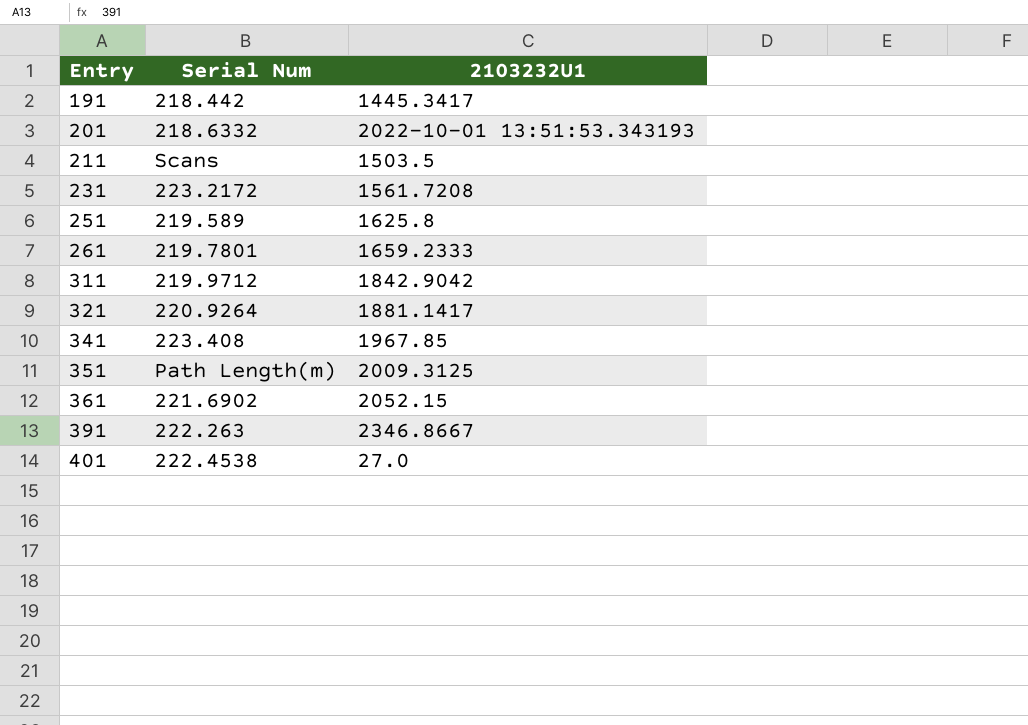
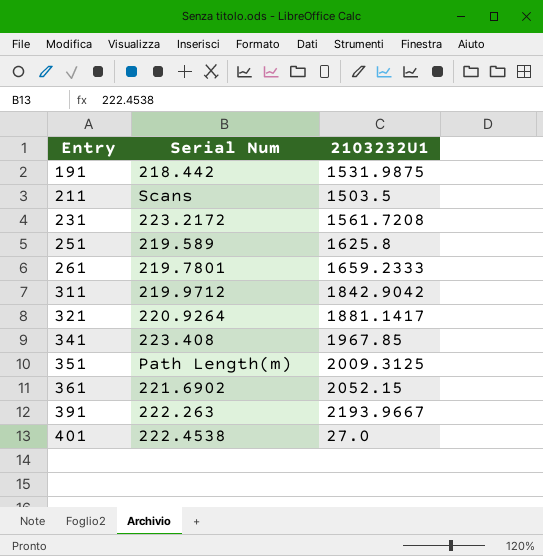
row 201: 218.6332 | 2022-10-01 13:51:53.343193 -> none
191 | 2103232U1: 1445.3417 -> 1531.9875
391 | 2103232U1: 2346.8667 -> 2193.9667

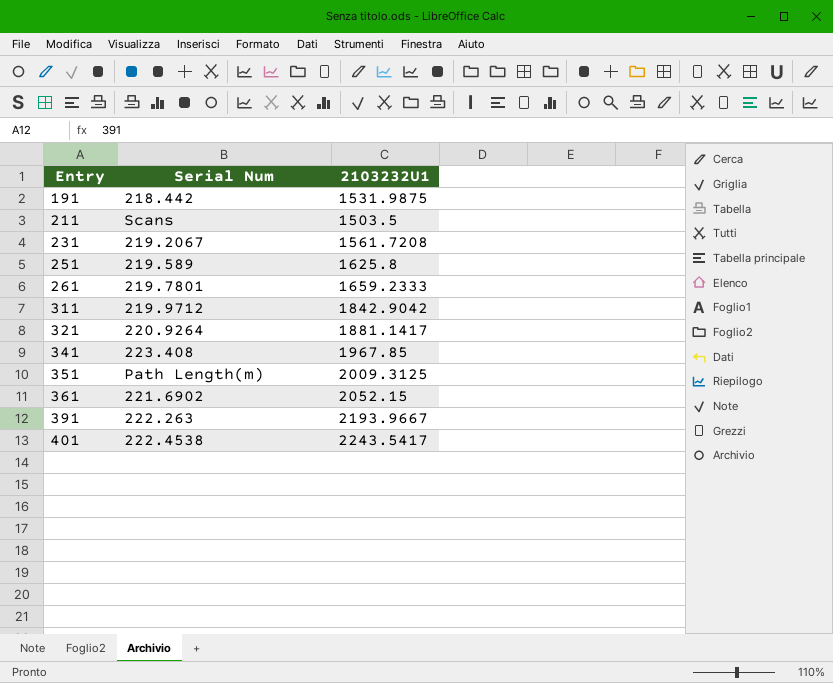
231 | Serial Num: 223.2172 -> 219.2067
401 | 2103232U1: 27.0 -> 2243.5417

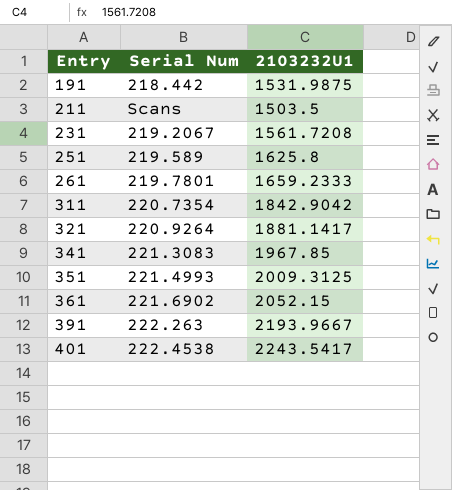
311 | Serial Num: 219.9712 -> 220.7354
341 | Serial Num: 223.408 -> 221.3083
351 | Serial Num: Path Length(m) -> 221.4993

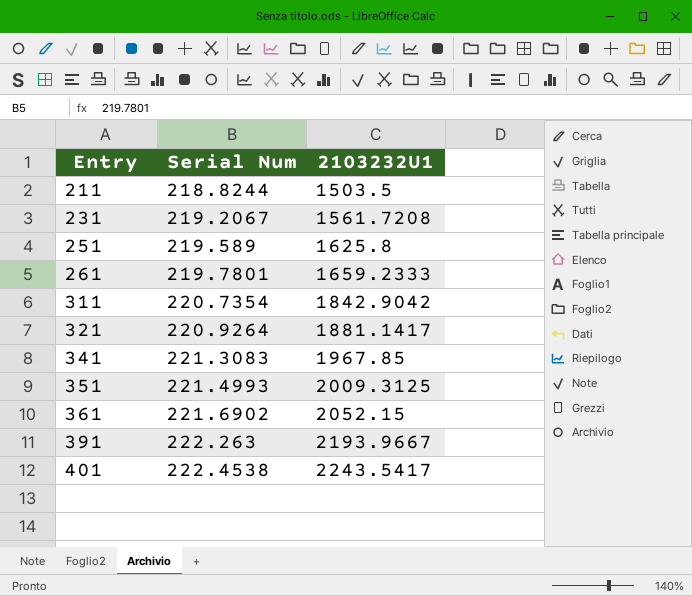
row 191: 218.442 | 1531.9875 -> none
211 | Serial Num: Scans -> 218.8244

